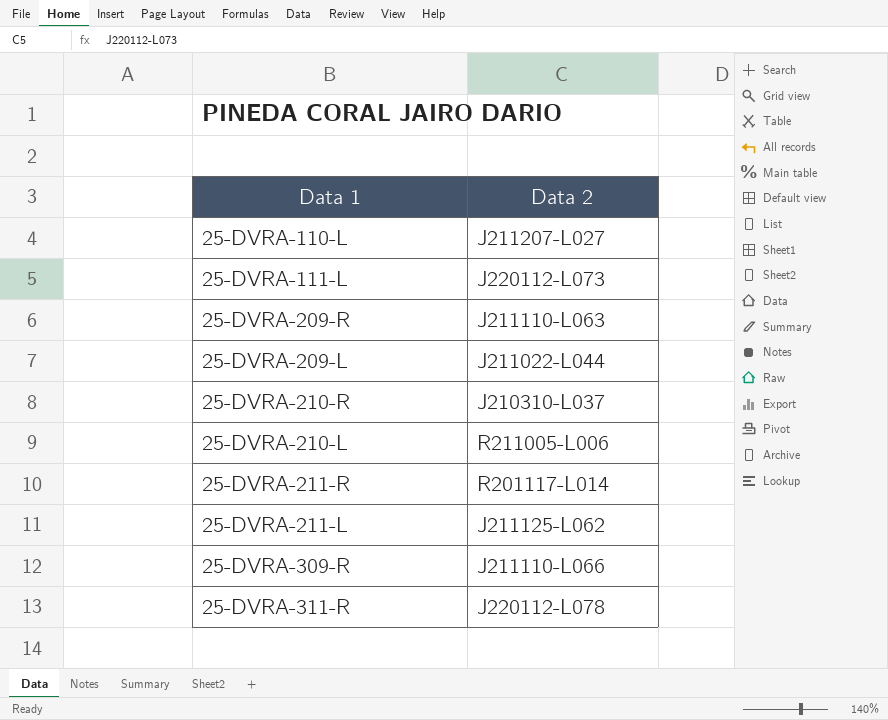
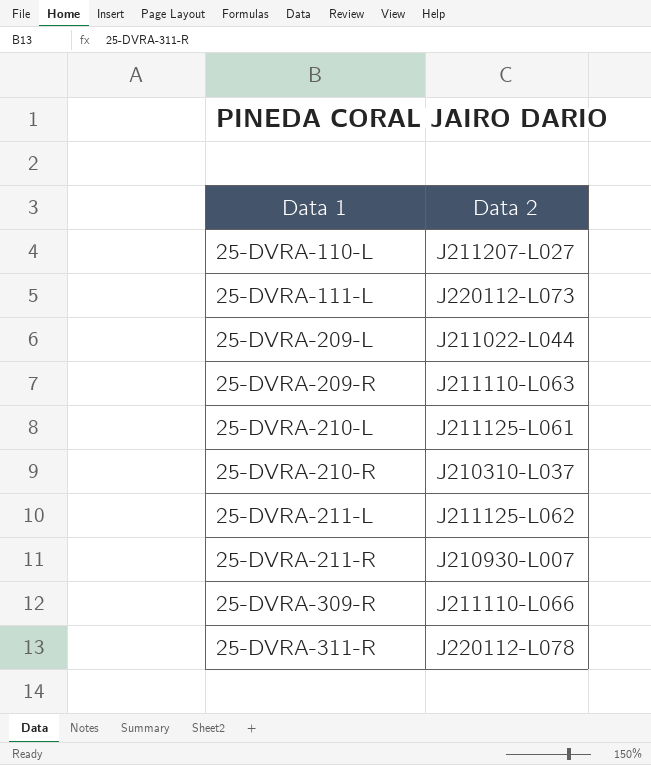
row order: none -> Data 1 ascending
25-DVRA-210-L | Data 2: R211005-L006 -> J211125-L061
25-DVRA-211-R | Data 2: R201117-L014 -> J210930-L007

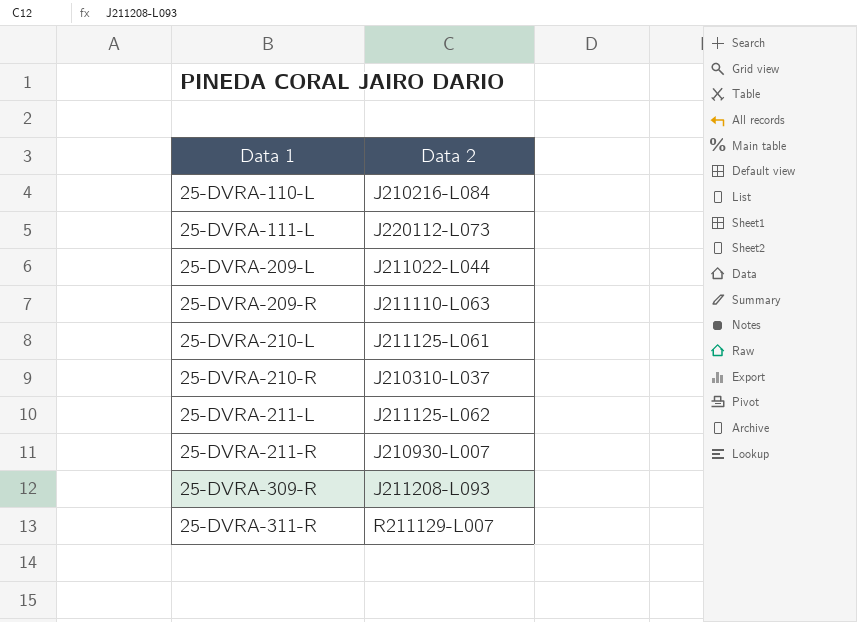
25-DVRA-110-L | Data 2: J211207-L027 -> J210216-L084
25-DVRA-309-R | Data 2: J211110-L066 -> J211208-L093
25-DVRA-311-R | Data 2: J220112-L078 -> R211129-L007

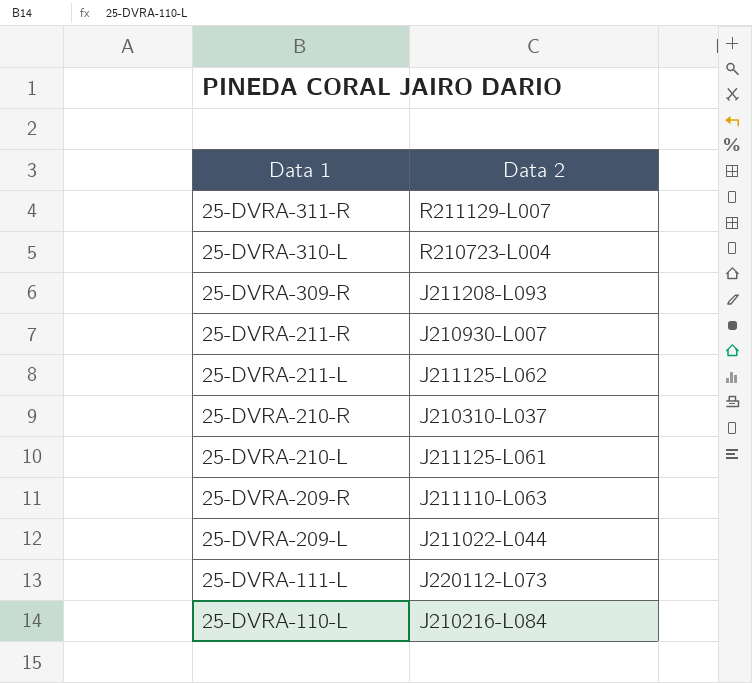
row order: Data 1 ascending -> Data 1 descending
row 25-DVRA-310-L: none -> R210723-L004

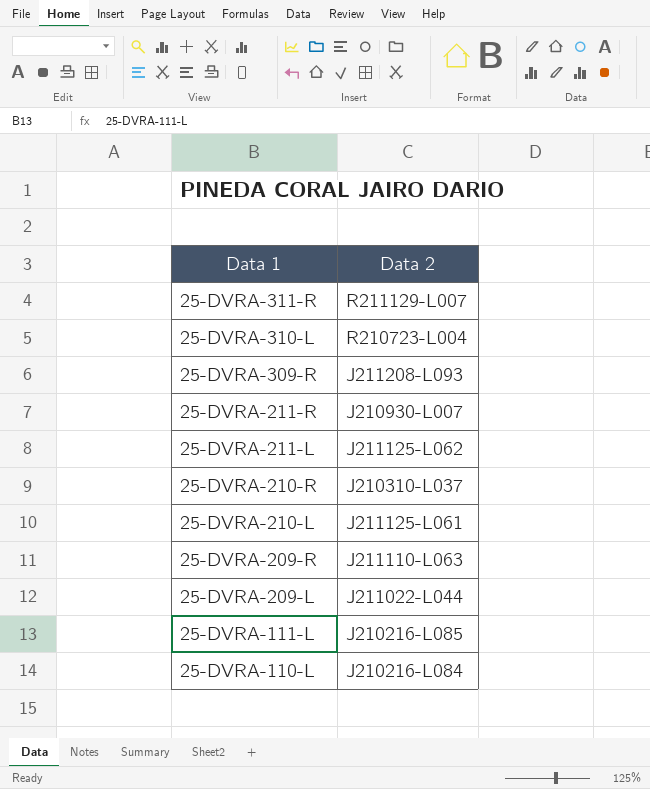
25-DVRA-111-L | Data 2: J220112-L073 -> J210216-L085

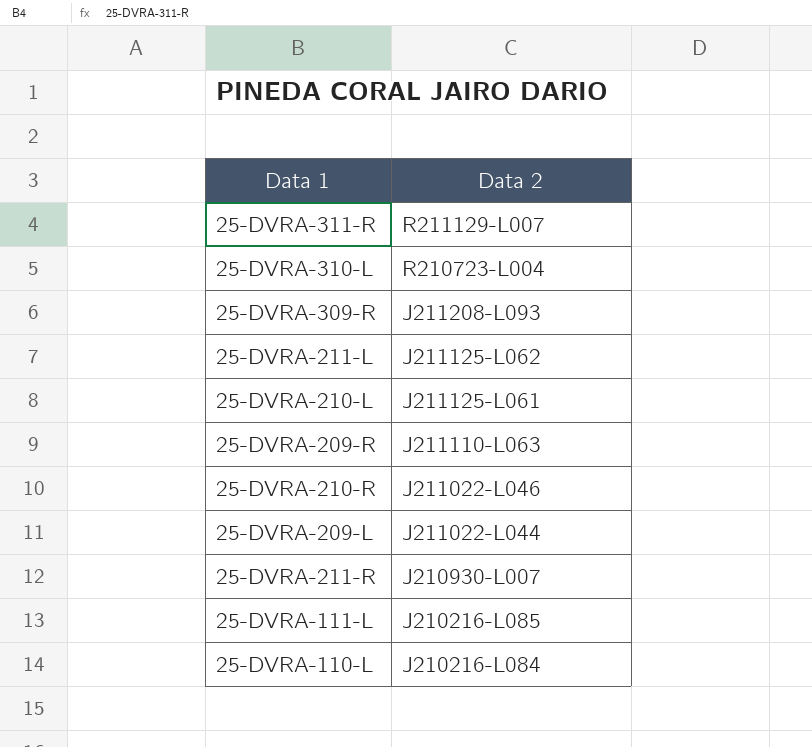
row order: Data 1 descending -> Data 2 descending
25-DVRA-210-R | Data 2: J210310-L037 -> J211022-L046

